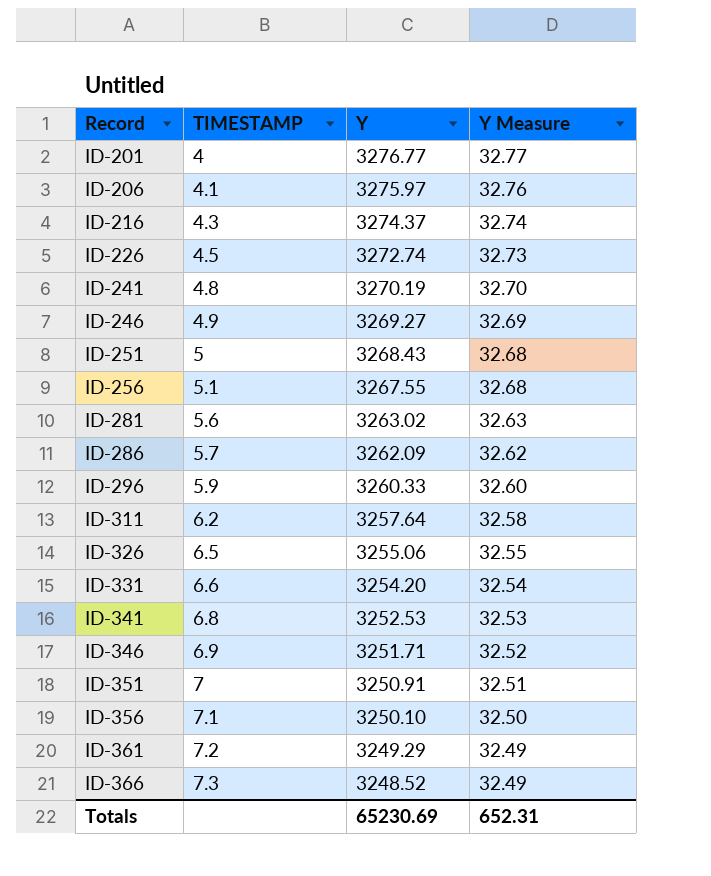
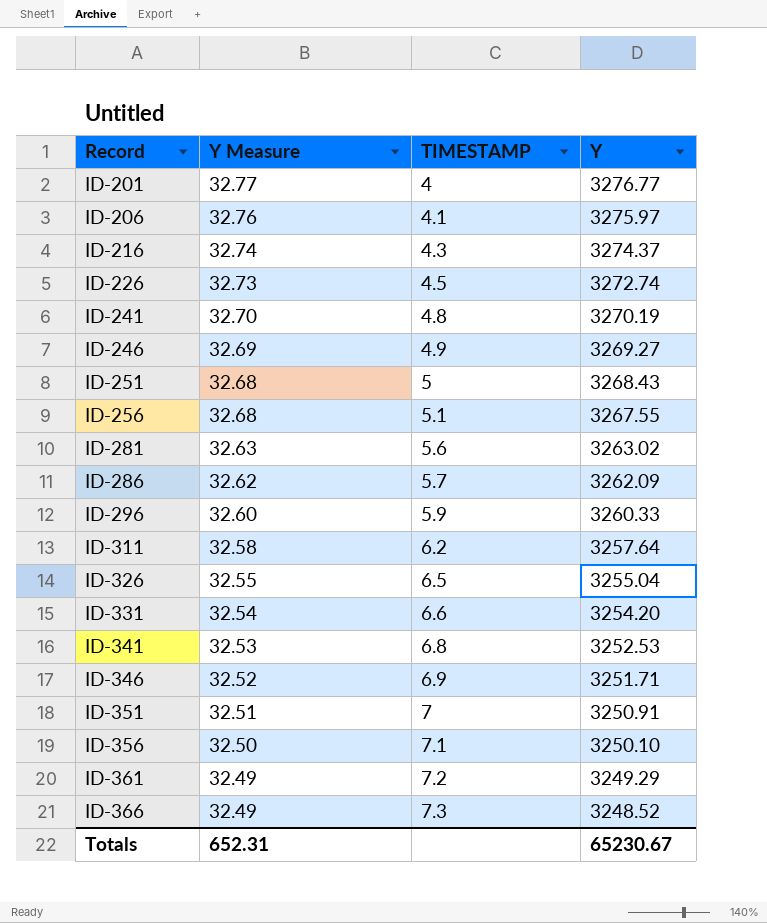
column Y Measure | position: 4 -> 2
ID-326 | Y: 3255.06 -> 3255.04
Totals | Y: 65230.69 -> 65230.67

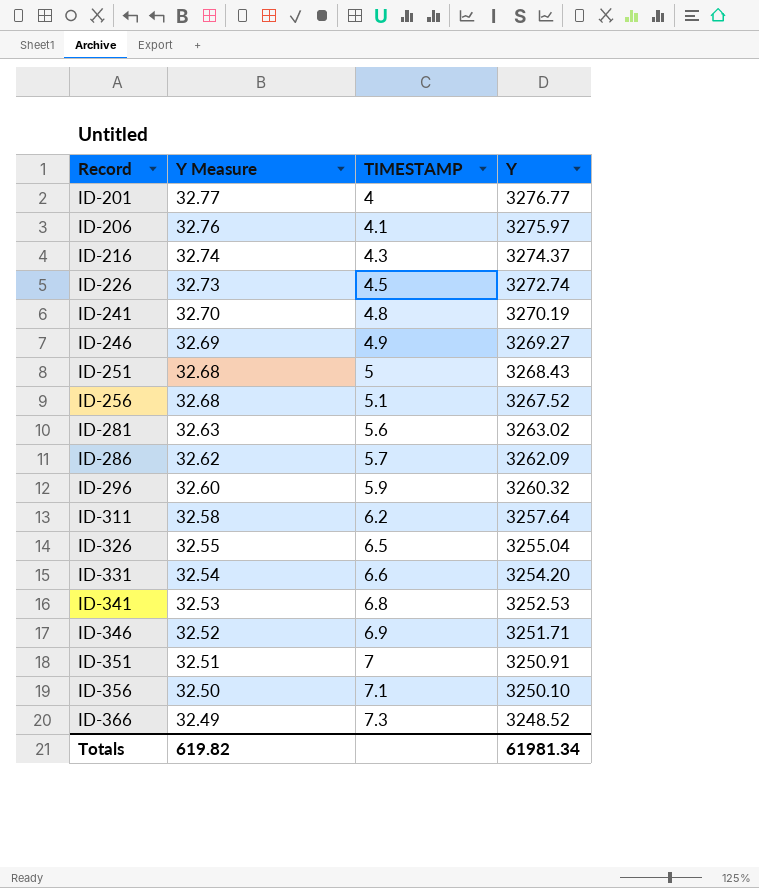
row ID-361: 32.49 | 7.2 | 3249.29 -> none
ID-256 | Y: 3267.55 -> 3267.52
ID-296 | Y: 3260.33 -> 3260.32
Totals | Y Measure: 652.31 -> 619.82
Totals | Y: 65230.67 -> 61981.34

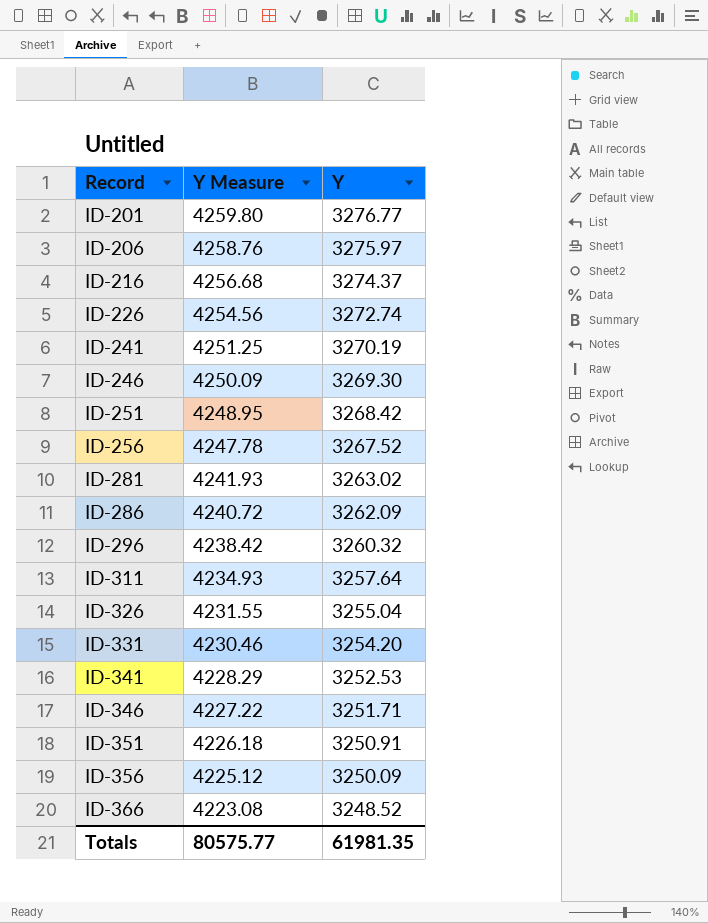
column TIMESTAMP | position: 3 -> none
column Y Measure | formula: [Y] * 0.01 -> [Y] * 1.3
ID-246 | Y: 3269.27 -> 3269.30
ID-251 | Y: 3268.43 -> 3268.42
ID-356 | Y: 3250.10 -> 3250.09
Totals | Y Measure: 619.82 -> 80575.77
Totals | Y: 61981.34 -> 61981.35

